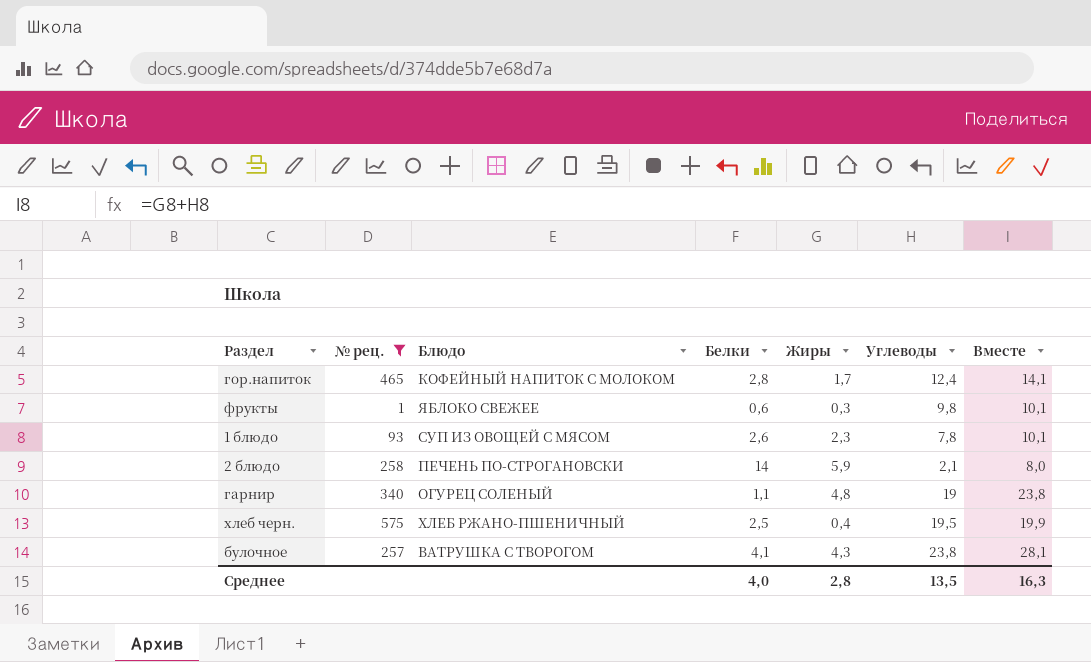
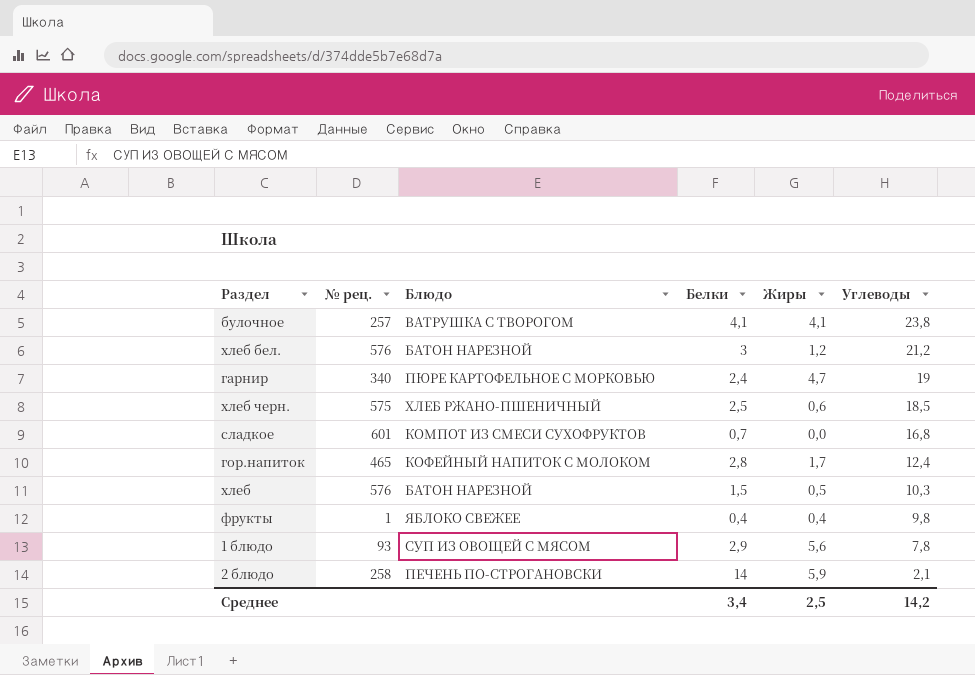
filter: № рец. <= 575 -> none
row order: none -> Углеводы descending
column Вместе | formula: [Жиры] + [Углеводы] -> none
булочное | Жиры: 4,3 -> 4,1
гарнир | Блюдо: ОГУРЕЦ СОЛЕНЫЙ -> ПЮРЕ КАРТОФЕЛЬНОЕ С МОРКОВЬЮ
гарнир | Белки: 1,1 -> 2,4
гарнир | Жиры: 4,8 -> 4,7
хлеб черн. | Жиры: 0,4 -> 0,6
хлеб черн. | Углеводы: 19,5 -> 18,5
фрукты | Белки: 0,6 -> 0,4
фрукты | Жиры: 0,3 -> 0,4
1 блюдо | Белки: 2,6 -> 2,9
1 блюдо | Жиры: 2,3 -> 5,6
Среднее | Белки: 4,0 -> 3,4
Среднее | Жиры: 2,8 -> 2,5
Среднее | Углеводы: 13,5 -> 14,2

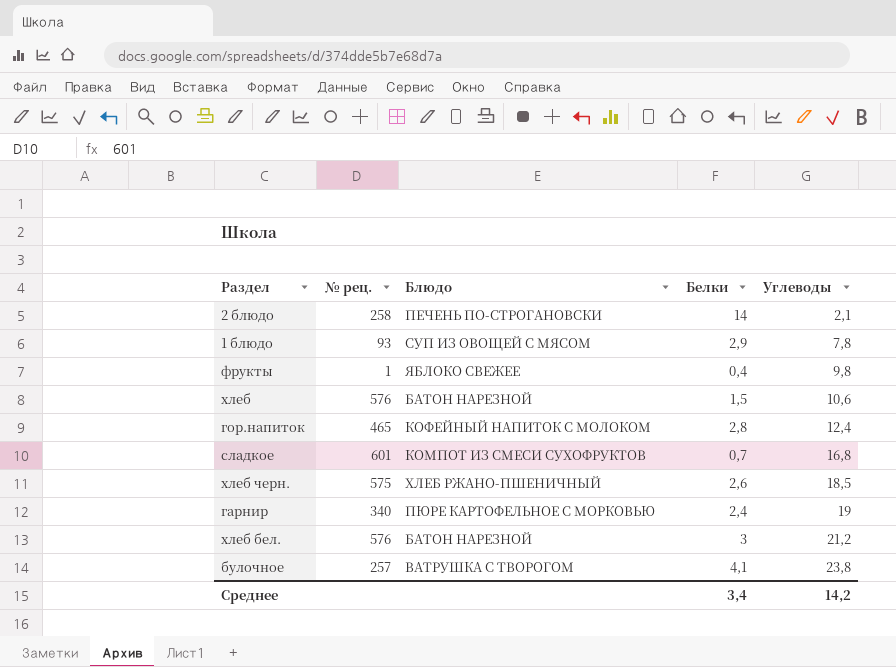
row order: Углеводы descending -> Углеводы ascending
column Жиры | position: 5 -> none
хлеб | Углеводы: 10,3 -> 10,6
хлеб черн. | Белки: 2,5 -> 2,6

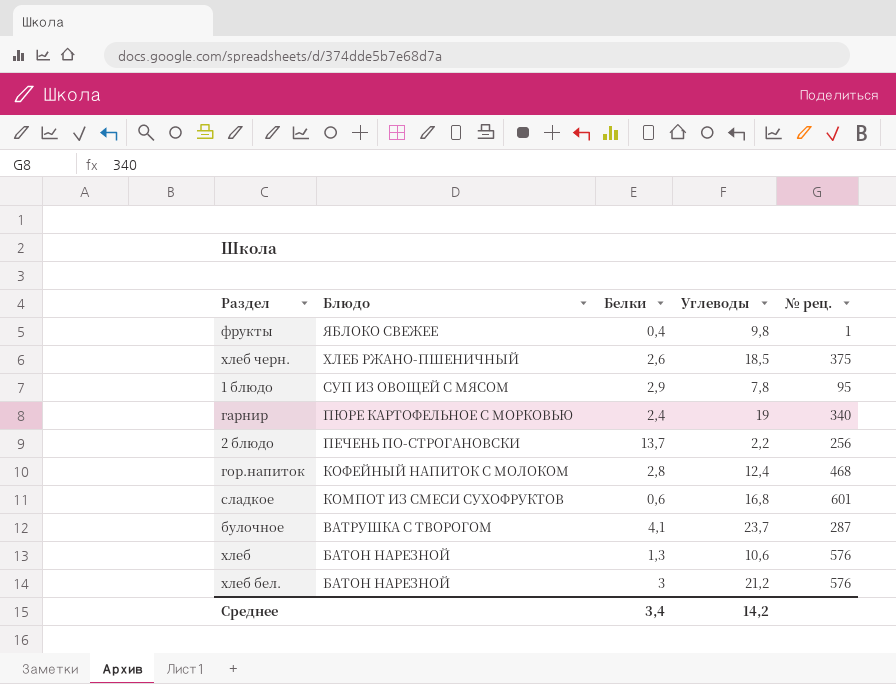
row order: Углеводы ascending -> Блюдо descending
column № рец. | position: 2 -> 5
хлеб черн. | № рец.: 575 -> 375
1 блюдо | № рец.: 93 -> 95
2 блюдо | Белки: 14 -> 13,7
2 блюдо | Углеводы: 2,1 -> 2,2
2 блюдо | № рец.: 258 -> 256
гор.напиток | № рец.: 465 -> 468
сладкое | Белки: 0,7 -> 0,6
булочное | Углеводы: 23,8 -> 23,7
булочное | № рец.: 257 -> 287
хлеб | Белки: 1,5 -> 1,3

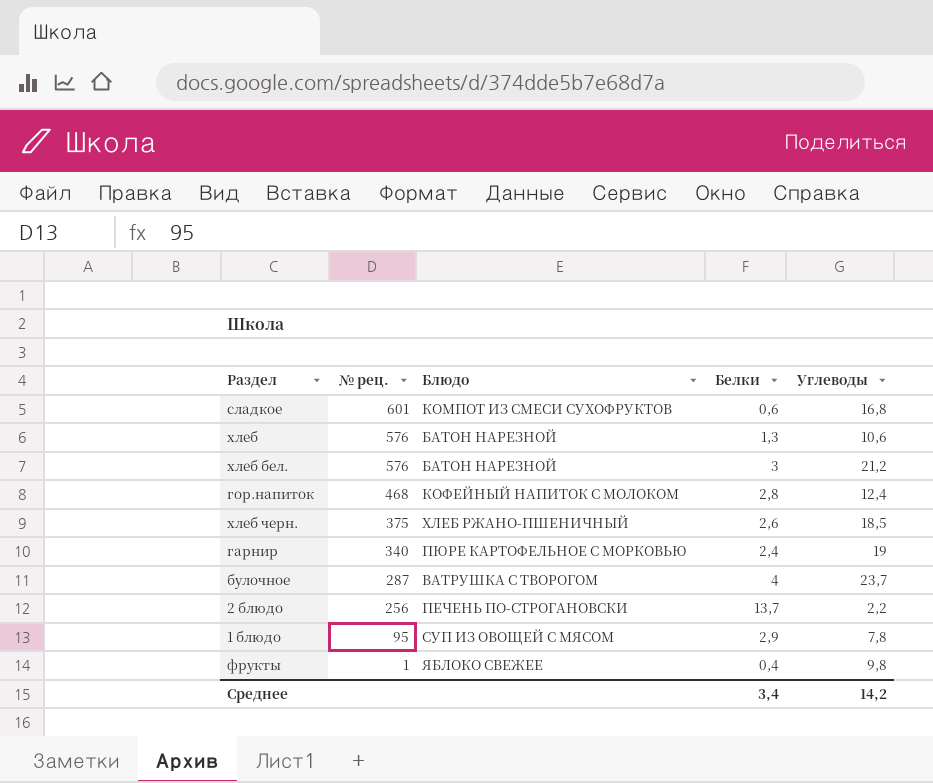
row order: Блюдо descending -> № рец. descending
column № рец. | position: 5 -> 2
булочное | Белки: 4,1 -> 4

